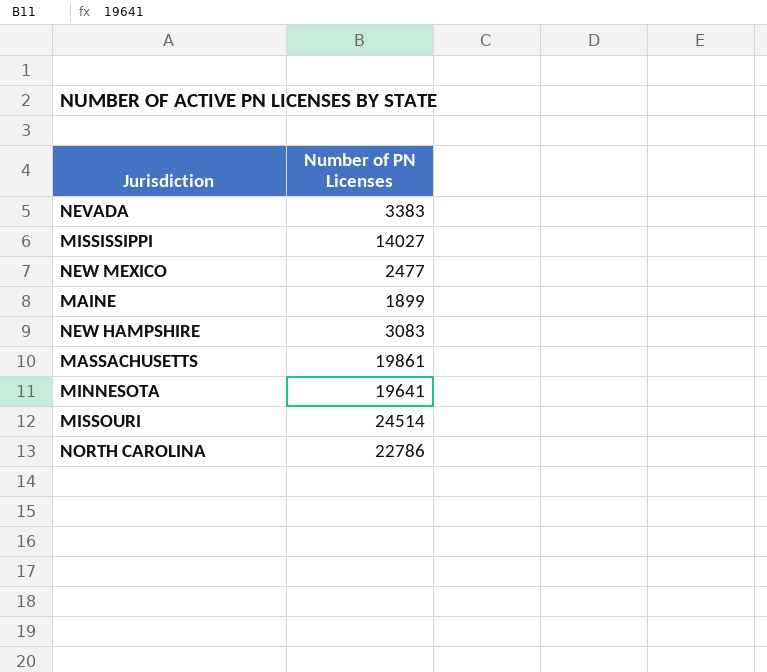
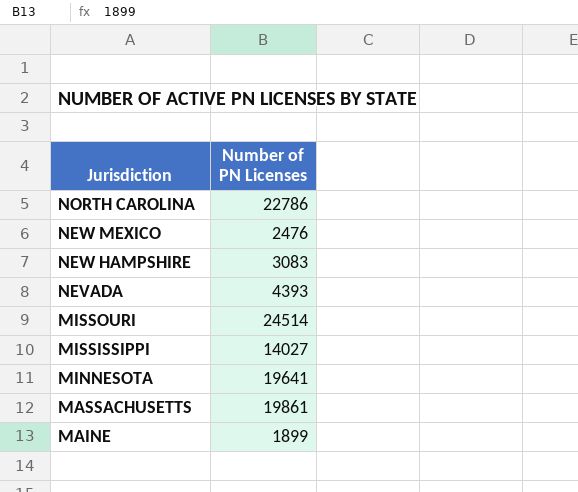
row order: none -> Jurisdiction descending
NEW MEXICO | Number of PN Licenses: 2477 -> 2476
NEVADA | Number of PN Licenses: 3383 -> 4393

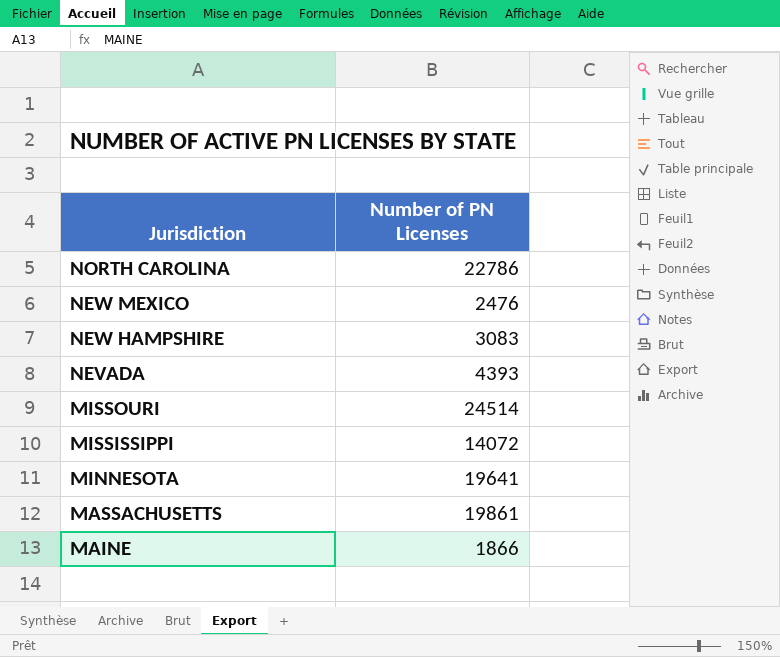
MISSISSIPPI | Number of PN Licenses: 14027 -> 14072
MAINE | Number of PN Licenses: 1899 -> 1866

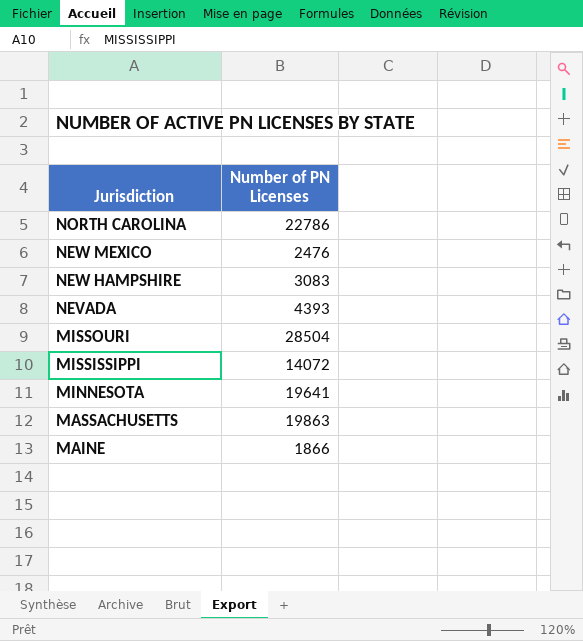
MISSOURI | Number of PN Licenses: 24514 -> 28504
MASSACHUSETTS | Number of PN Licenses: 19861 -> 19863

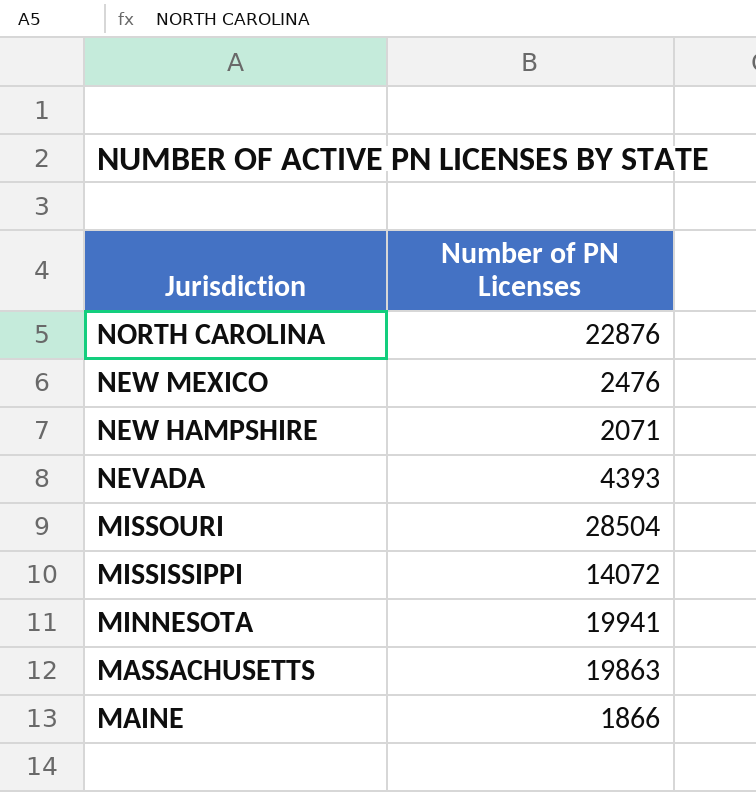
NORTH CAROLINA | Number of PN Licenses: 22786 -> 22876
NEW HAMPSHIRE | Number of PN Licenses: 3083 -> 2071
MINNESOTA | Number of PN Licenses: 19641 -> 19941

